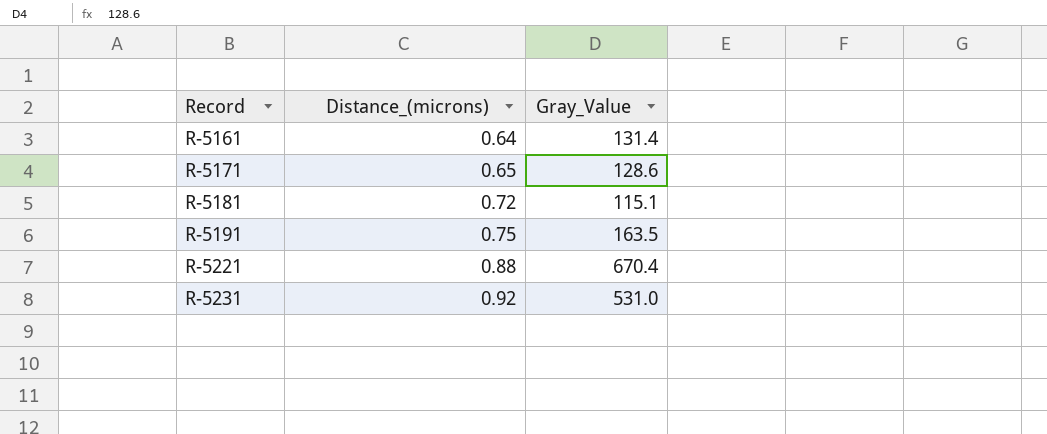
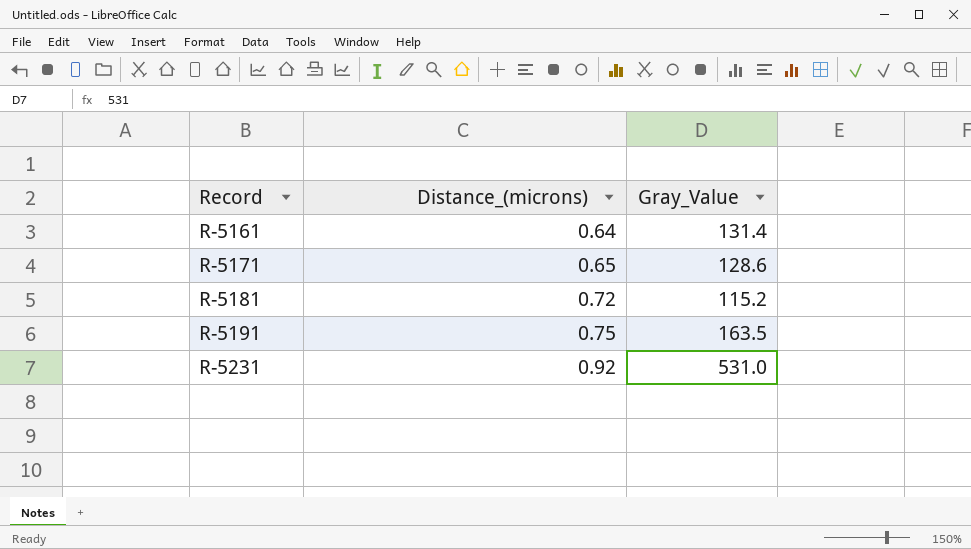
row R-5221: 0.88 | 670.4 -> none
R-5181 | Gray_Value: 115.1 -> 115.2

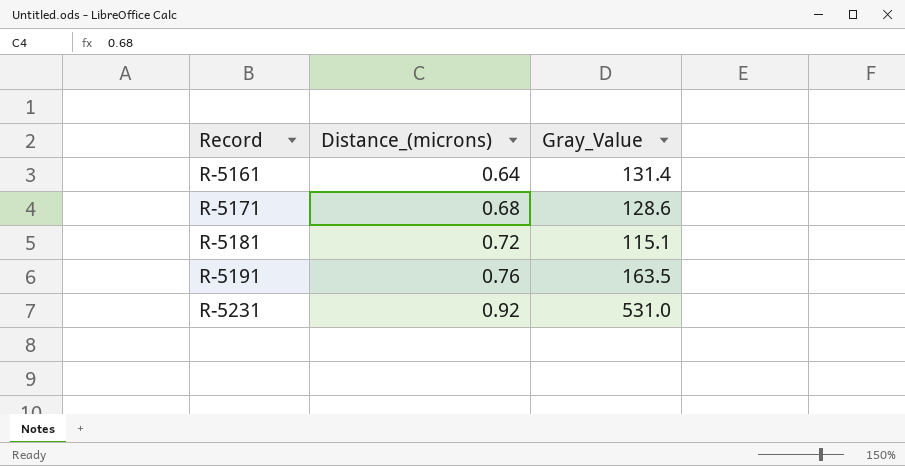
R-5171 | Distance_(microns): 0.65 -> 0.68
R-5181 | Gray_Value: 115.2 -> 115.1
R-5191 | Distance_(microns): 0.75 -> 0.76

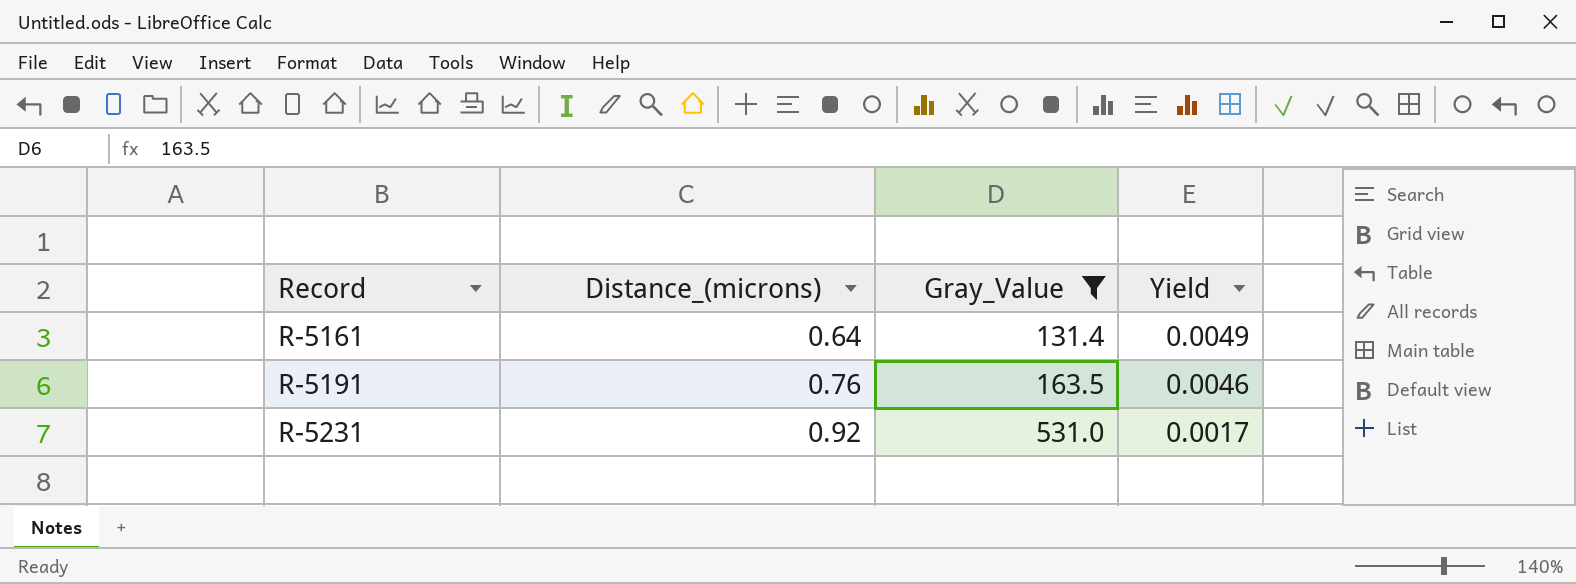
filter: none -> Gray_Value >= 131.4
column Yield | formula: none -> [Distance_(microns)] / [Gray_Value]

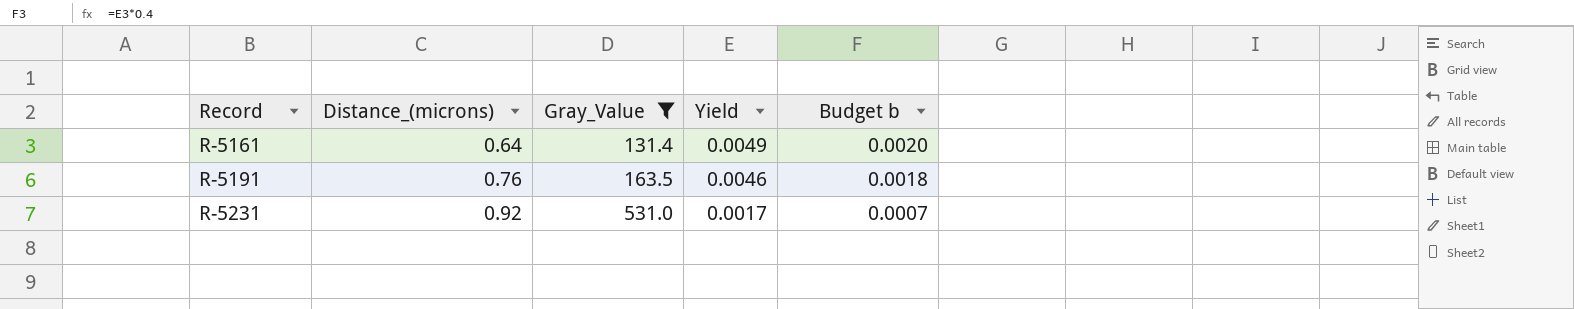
column Budget b | formula: none -> [Yield] * 0.4

